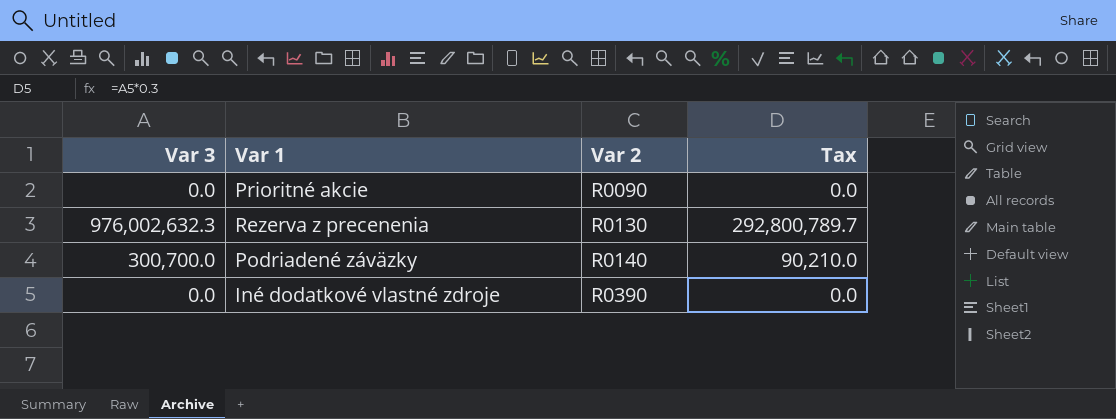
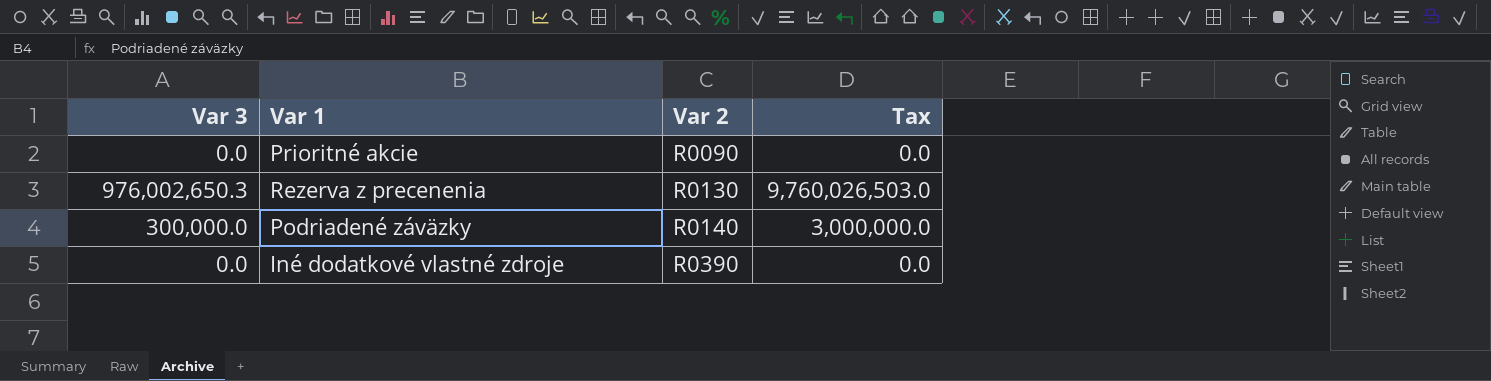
column Tax | formula: [Var 3] * 0.3 -> [Var 3] * 10
Rezerva z precenenia | Var 3: 976,002,632.3 -> 976,002,650.3
Podriadené záväzky | Var 3: 300,700.0 -> 300,000.0

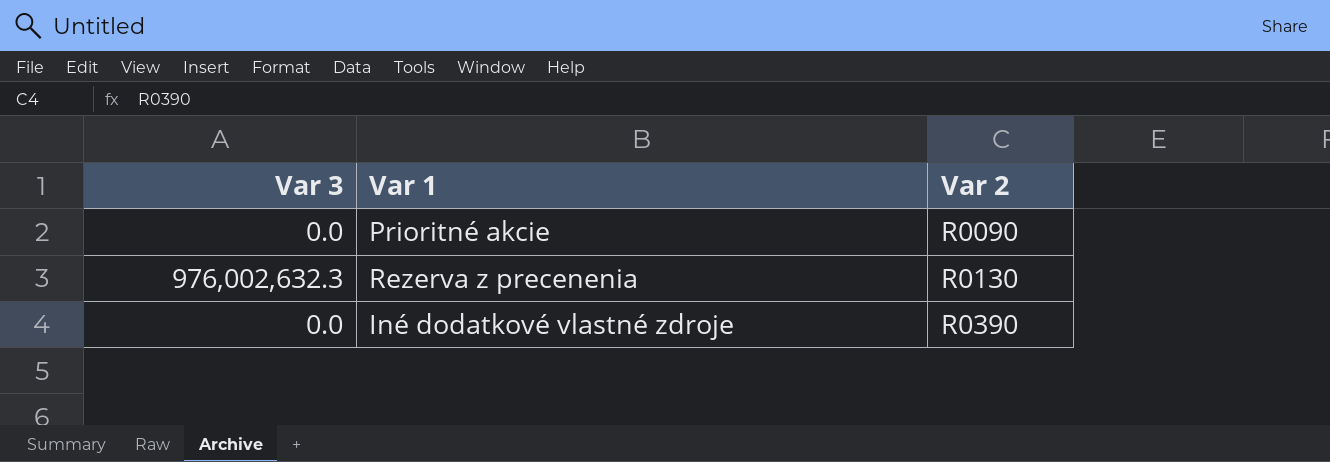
column Tax | formula: [Var 3] * 10 -> none
row Podriadené záväzky: 300,000.0 | R0140 | 3,000,000.0 -> none
Rezerva z precenenia | Var 3: 976,002,650.3 -> 976,002,632.3

